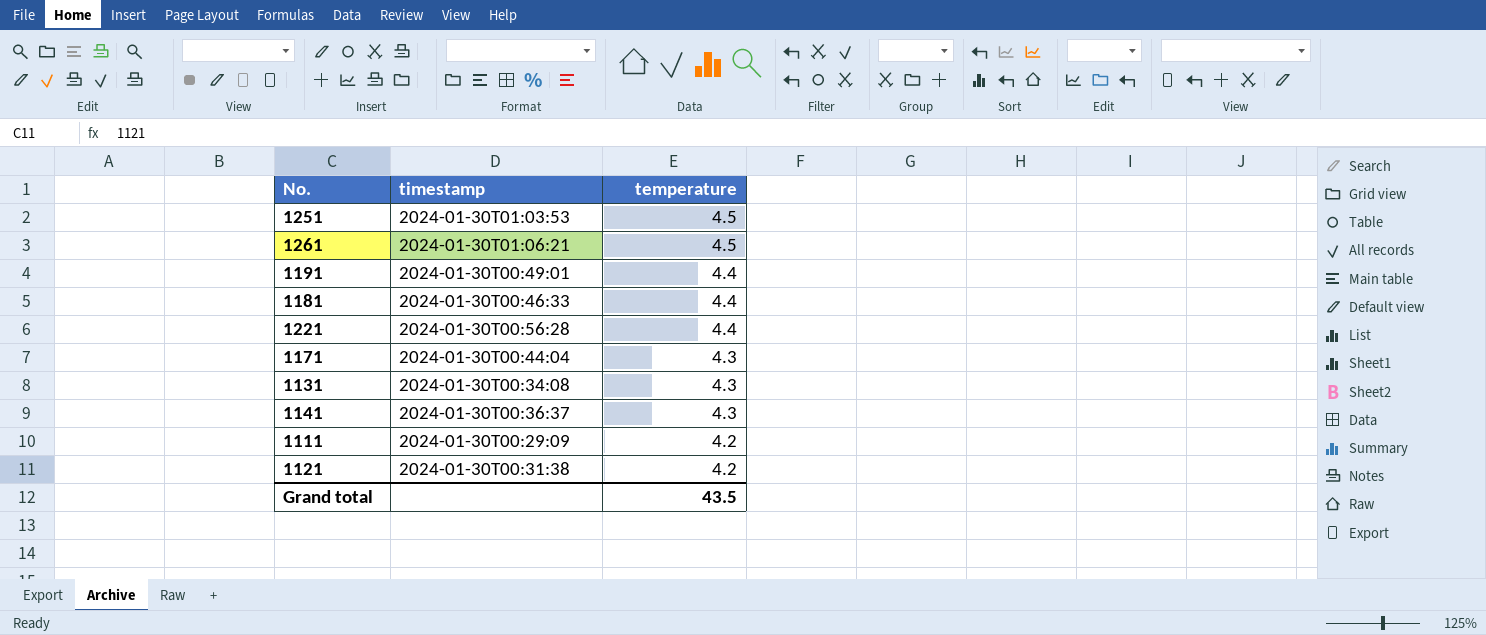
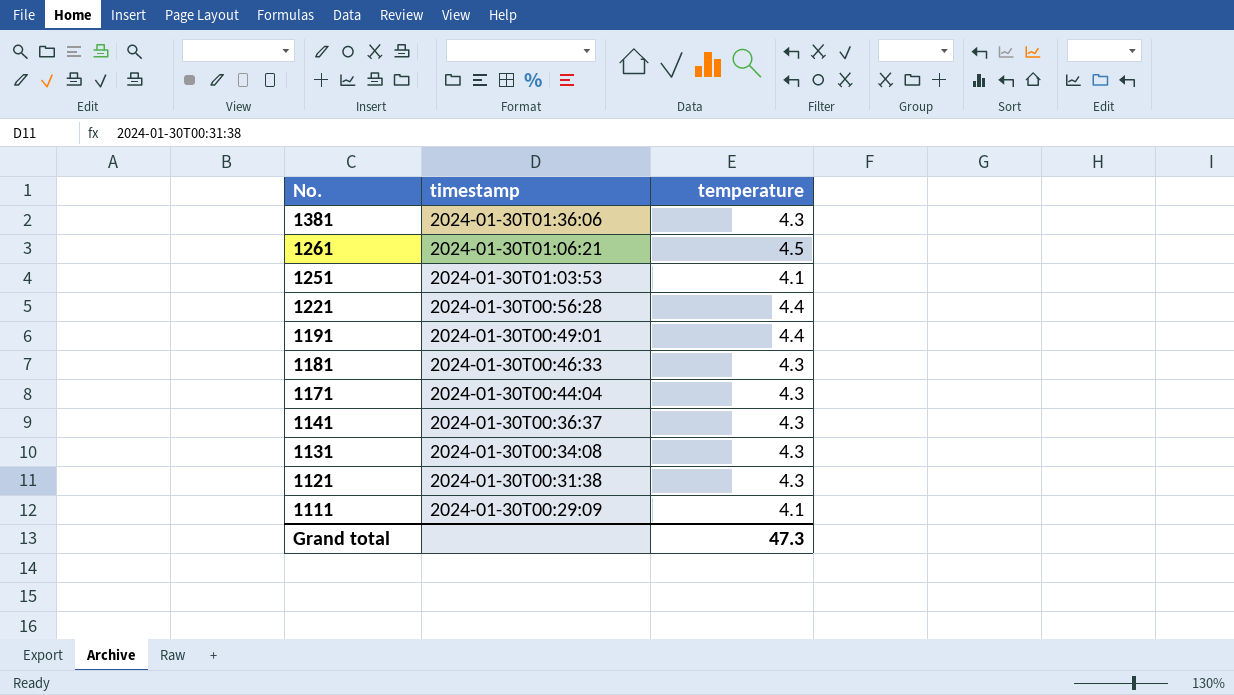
row order: temperature descending -> No. descending
row 1381: none -> 2024-01-30T01:36:06 | 4.3
1251 | temperature: 4.5 -> 4.1
1181 | temperature: 4.4 -> 4.3
1121 | temperature: 4.2 -> 4.3
1111 | temperature: 4.2 -> 4.1
Grand total | temperature: 43.5 -> 47.3

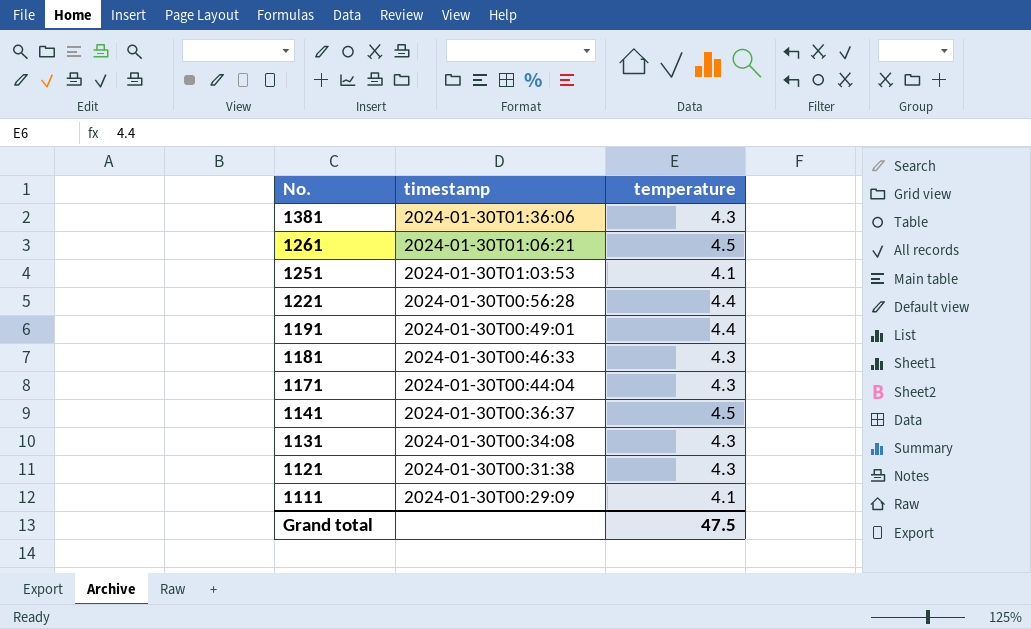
1141 | temperature: 4.3 -> 4.5
Grand total | temperature: 47.3 -> 47.5

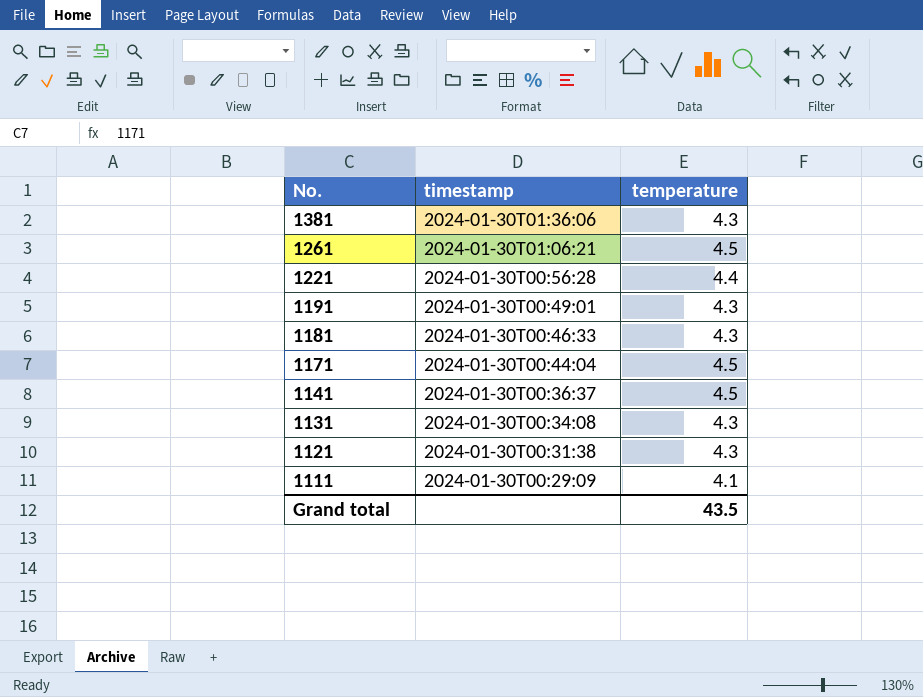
row 1251: 2024-01-30T01:03:53 | 4.1 -> none
1191 | temperature: 4.4 -> 4.3
1171 | temperature: 4.3 -> 4.5
Grand total | temperature: 47.5 -> 43.5

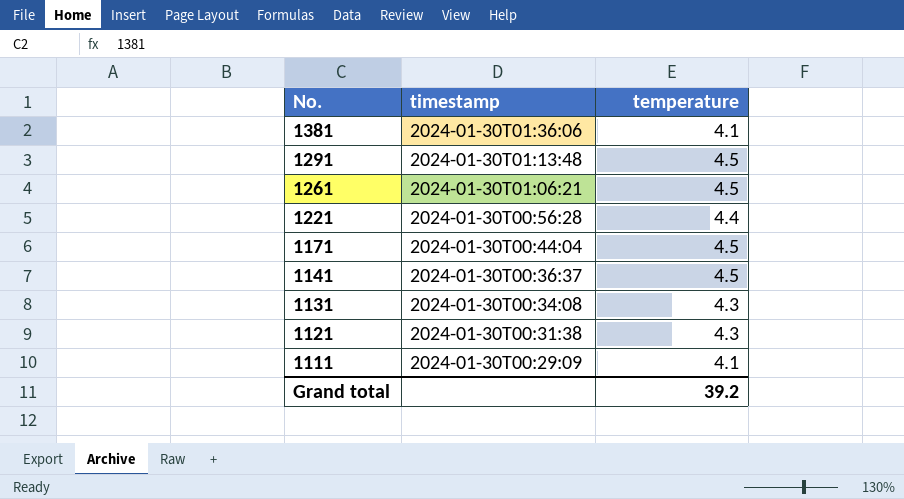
row 1191: 2024-01-30T00:49:01 | 4.3 -> none
row 1181: 2024-01-30T00:46:33 | 4.3 -> none
1381 | temperature: 4.3 -> 4.1
row 1291: none -> 2024-01-30T01:13:48 | 4.5
Grand total | temperature: 43.5 -> 39.2

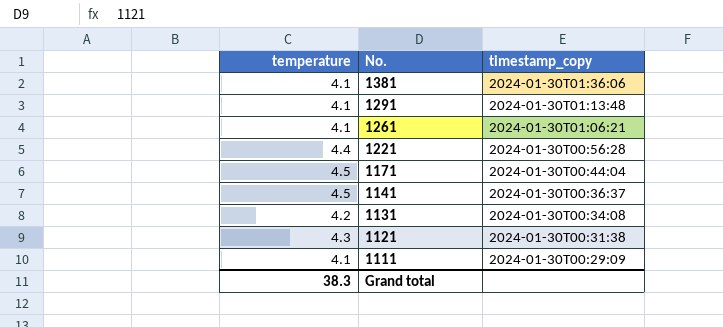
column temperature | position: 3 -> 1
column name: timestamp -> timestamp_copy
1291 | temperature: 4.5 -> 4.1
1261 | temperature: 4.5 -> 4.1
1131 | temperature: 4.3 -> 4.2
Grand total | temperature: 39.2 -> 38.3

